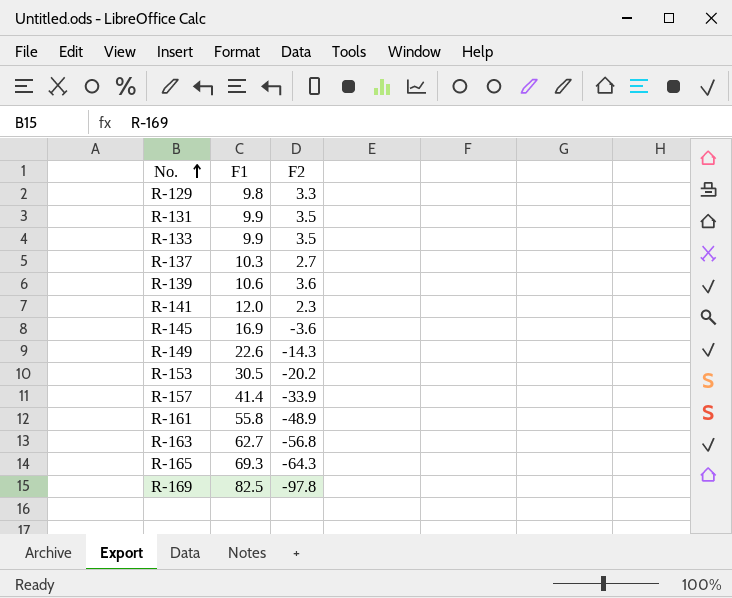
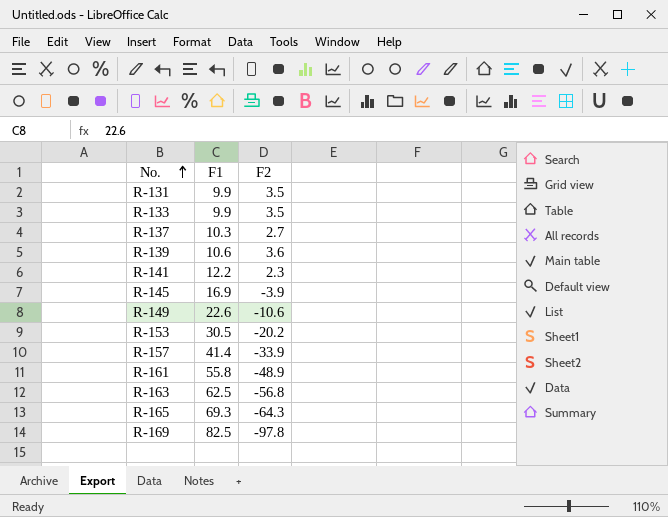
row R-129: 9.8 | 3.3 -> none
R-141 | F1: 12.0 -> 12.2
R-145 | F2: -3.6 -> -3.9
R-149 | F2: -14.3 -> -10.6
R-163 | F1: 62.7 -> 62.5

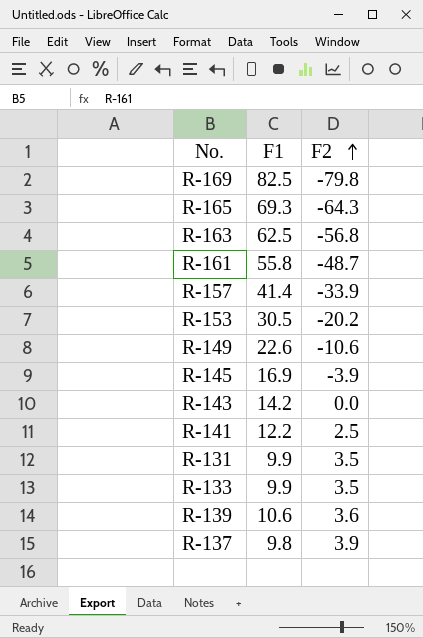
row order: No. ascending -> F2 ascending
R-169 | F2: -97.8 -> -79.8
R-161 | F2: -48.9 -> -48.7
row R-143: none -> 14.2 | 0.0
R-141 | F2: 2.3 -> 2.5
R-137 | F1: 10.3 -> 9.8
R-137 | F2: 2.7 -> 3.9

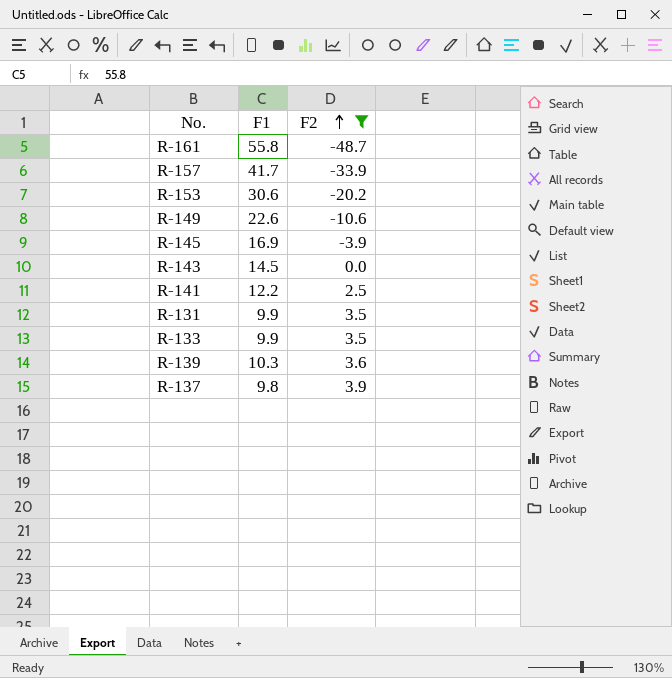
filter: none -> F2 >= -48.7
R-157 | F1: 41.4 -> 41.7
R-153 | F1: 30.5 -> 30.6
R-143 | F1: 14.2 -> 14.5
R-139 | F1: 10.6 -> 10.3

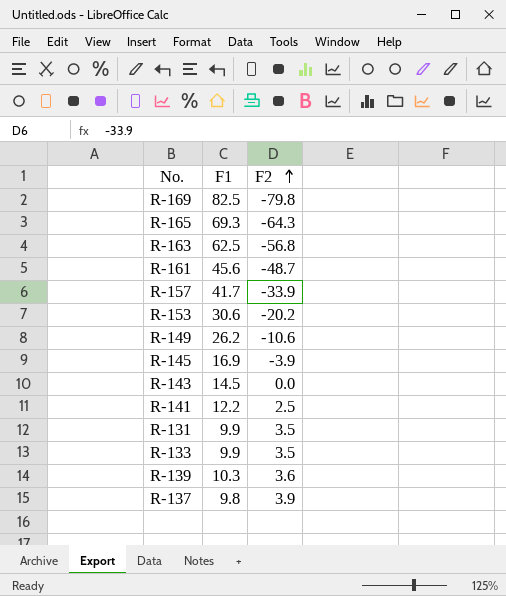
filter: F2 >= -48.7 -> none
R-161 | F1: 55.8 -> 45.6
R-149 | F1: 22.6 -> 26.2

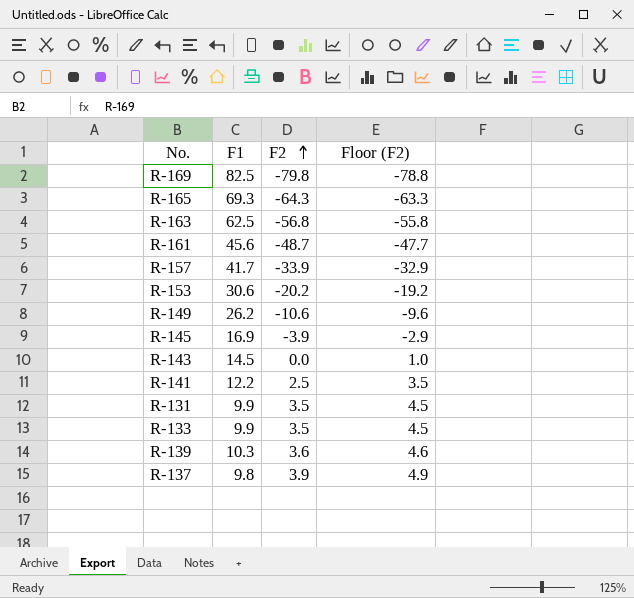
column Floor (F2) | formula: none -> [F2] + 1

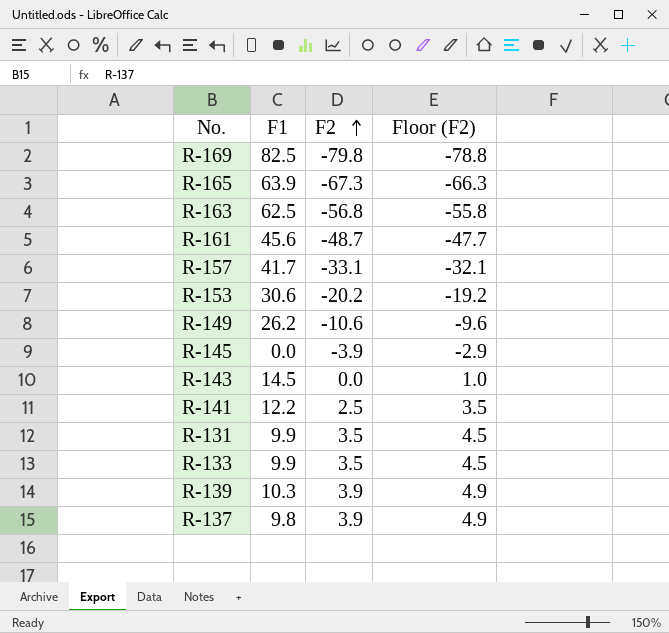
R-165 | F1: 69.3 -> 63.9
R-165 | F2: -64.3 -> -67.3
R-165 | Floor (F2): -63.3 -> -66.3
R-157 | F2: -33.9 -> -33.1
R-157 | Floor (F2): -32.9 -> -32.1
R-145 | F1: 16.9 -> 0.0
R-139 | F2: 3.6 -> 3.9
R-139 | Floor (F2): 4.6 -> 4.9

